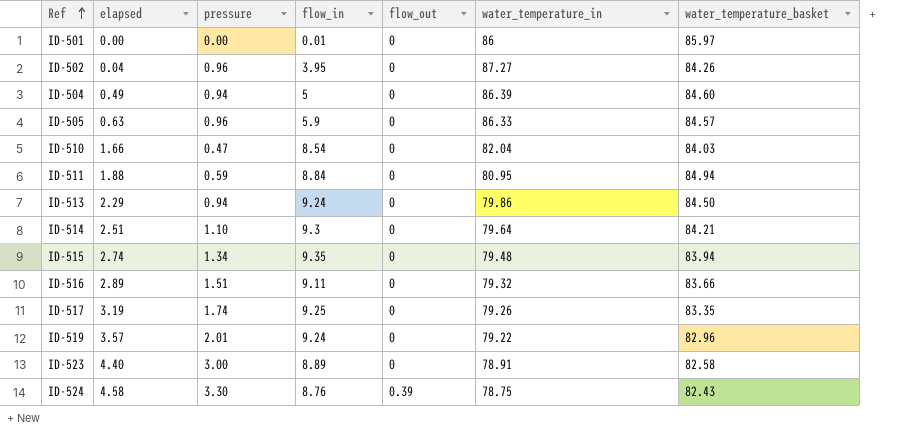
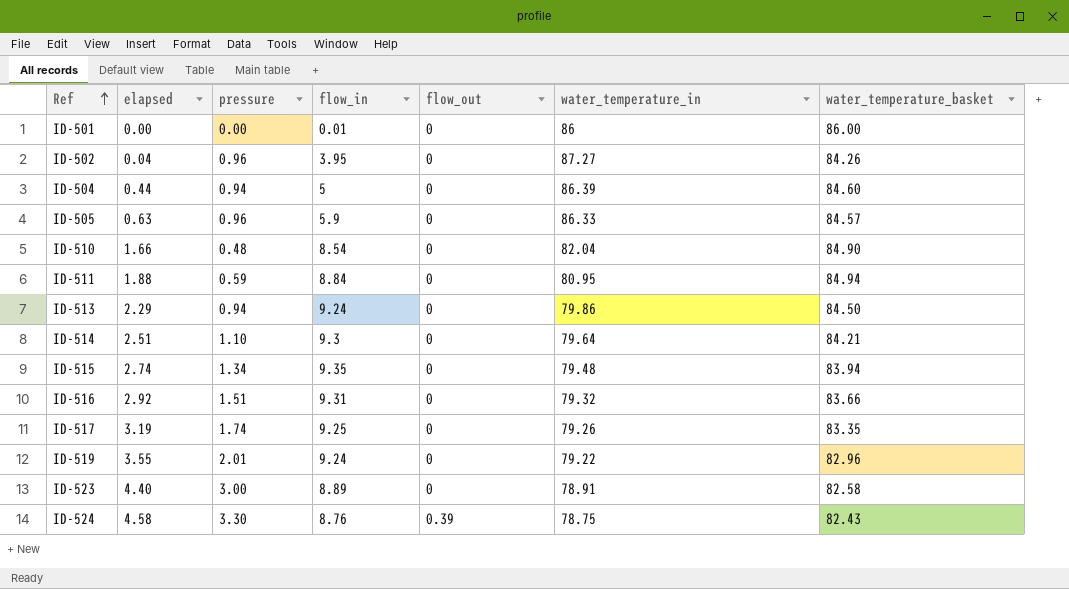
ID-501 | water_temperature_basket: 85.97 -> 86.00
ID-504 | elapsed: 0.49 -> 0.44
ID-510 | pressure: 0.47 -> 0.48
ID-510 | water_temperature_basket: 84.03 -> 84.90
ID-516 | elapsed: 2.89 -> 2.92
ID-516 | flow_in: 9.11 -> 9.31
ID-519 | elapsed: 3.57 -> 3.55

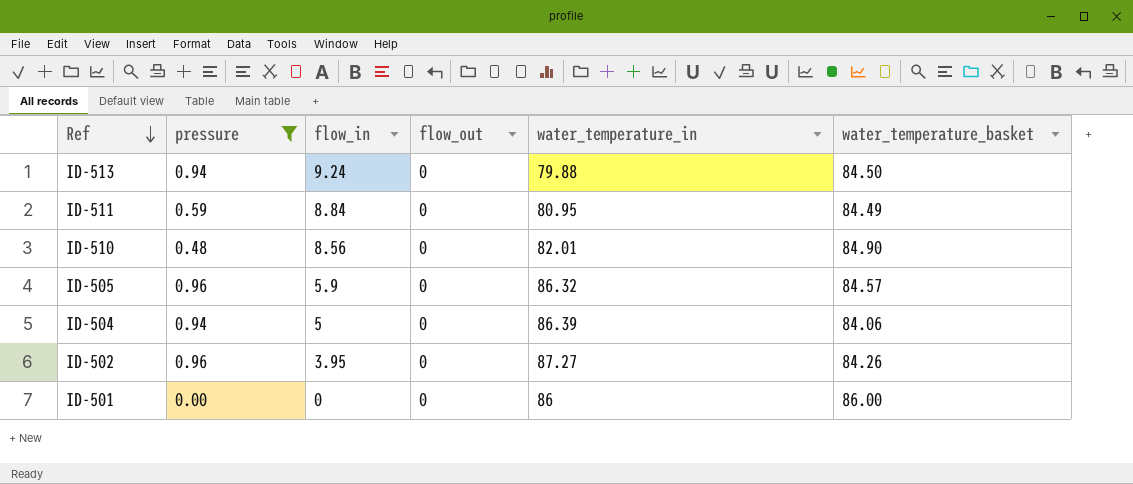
filter: none -> pressure <= 0.96
row order: Ref ascending -> Ref descending
column elapsed | position: 2 -> none
ID-513 | water_temperature_in: 79.86 -> 79.88
ID-511 | water_temperature_basket: 84.94 -> 84.49
ID-510 | flow_in: 8.54 -> 8.56
ID-510 | water_temperature_in: 82.04 -> 82.01
ID-505 | water_temperature_in: 86.33 -> 86.32
ID-504 | water_temperature_basket: 84.60 -> 84.06
ID-501 | flow_in: 0.01 -> 0

